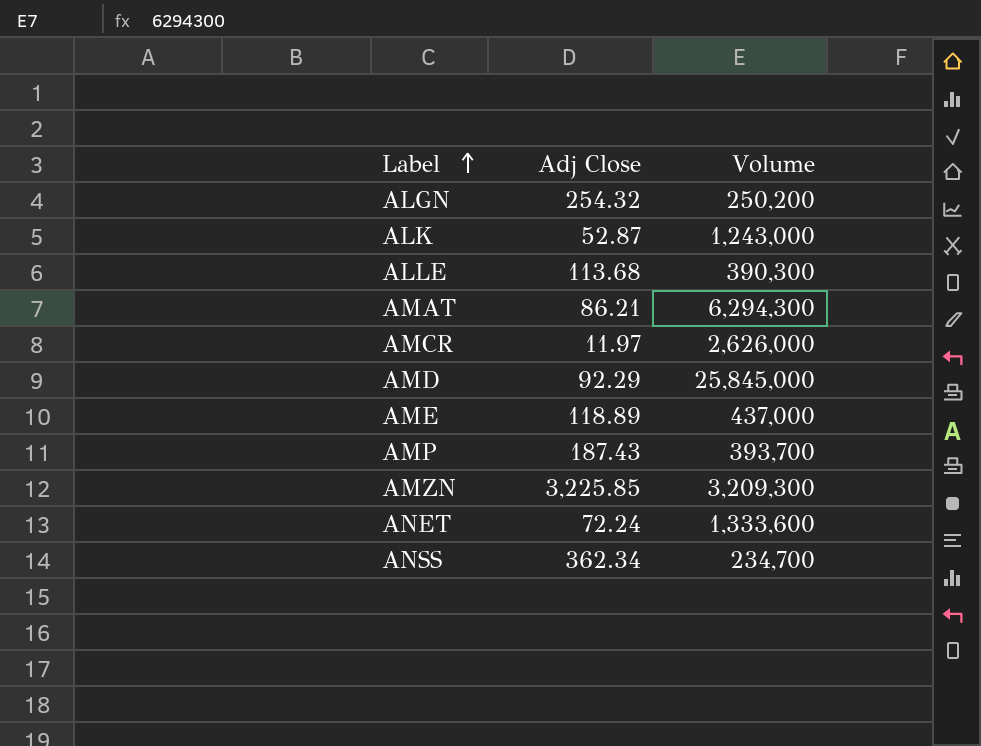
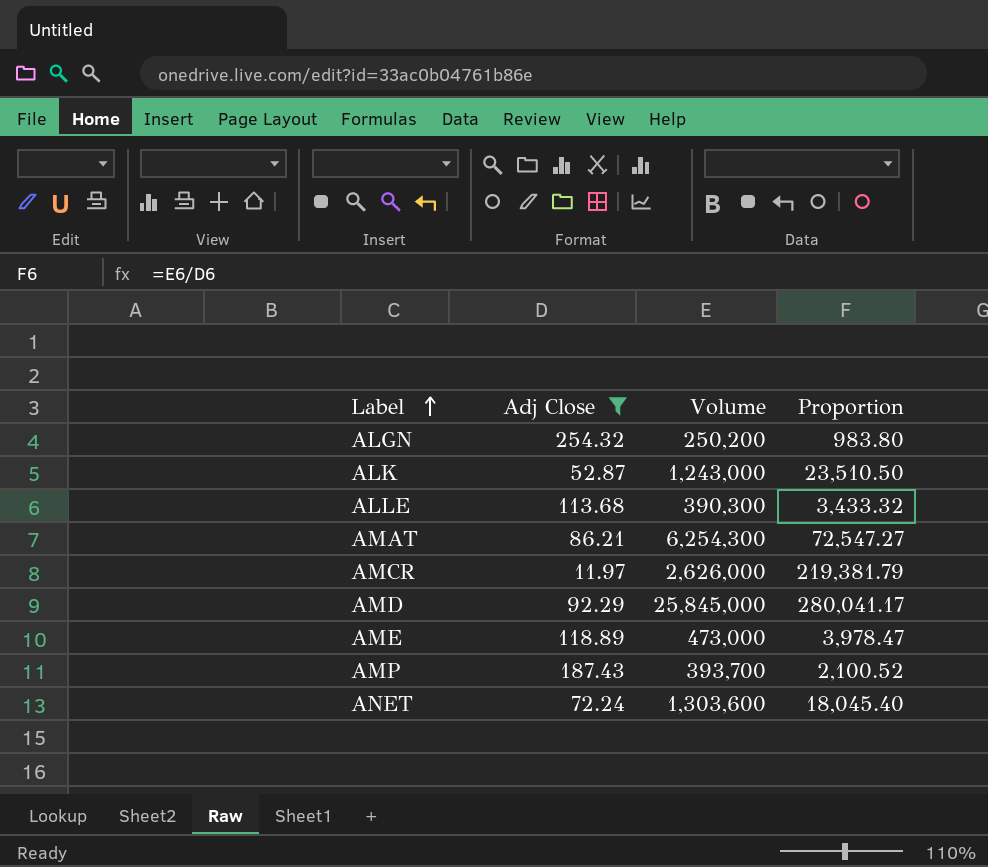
filter: none -> Adj Close <= 254.32
column Proportion | formula: none -> [Volume] / [Adj Close]
AMAT | Volume: 6,294,300 -> 6,254,300
AME | Volume: 437,000 -> 473,000
ANET | Volume: 1,333,600 -> 1,303,600

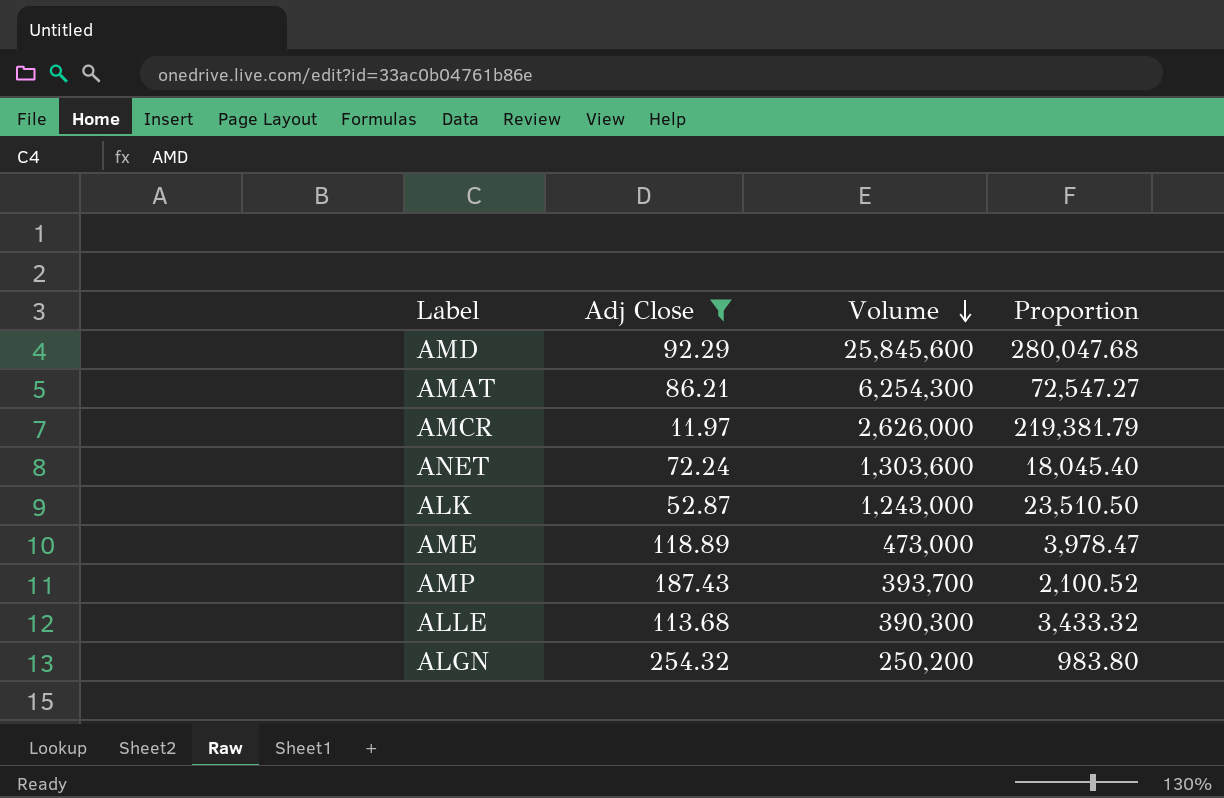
row order: Label ascending -> Volume descending
AMD | Volume: 25,845,000 -> 25,845,600
AMD | Proportion: 280,041.17 -> 280,047.68

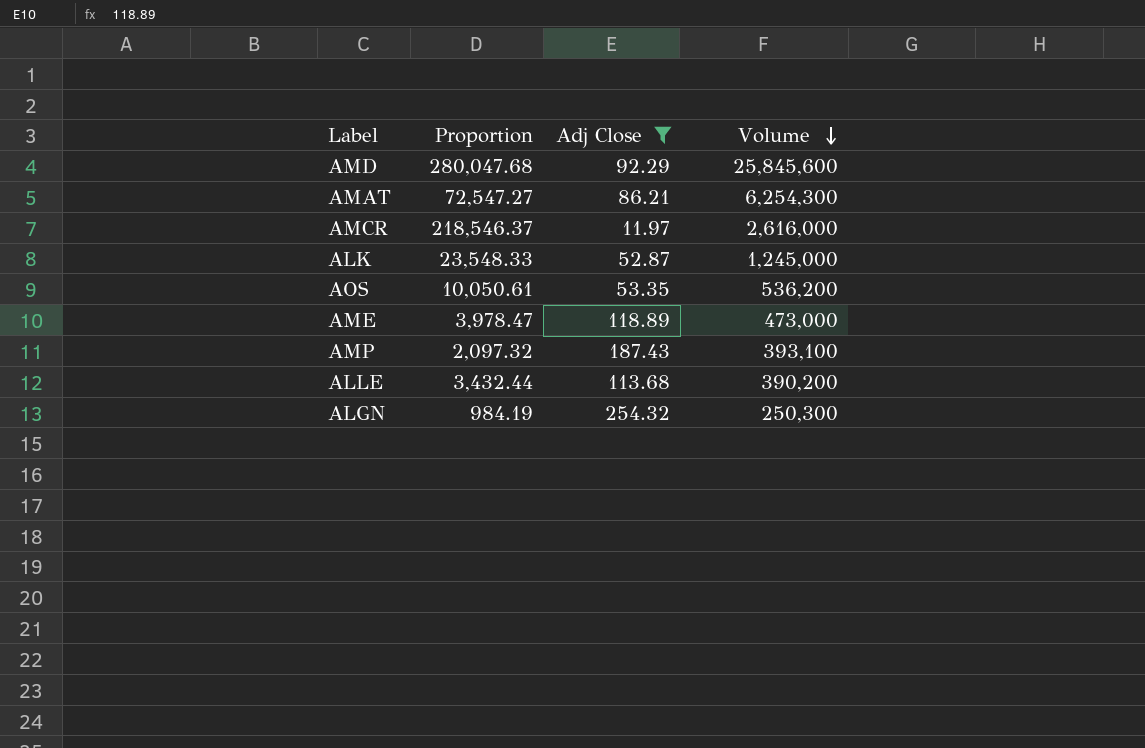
column Proportion | position: 4 -> 2
row ANET: 72.24 | 1,303,600 | 18,045.40 -> none
AMCR | Proportion: 219,381.79 -> 218,546.37
AMCR | Volume: 2,626,000 -> 2,616,000
ALK | Proportion: 23,510.50 -> 23,548.33
ALK | Volume: 1,243,000 -> 1,245,000
row AOS: none -> 10,050.61 | 53.35 | 536,200
AMP | Proportion: 2,100.52 -> 2,097.32
AMP | Volume: 393,700 -> 393,100
ALLE | Proportion: 3,433.32 -> 3,432.44
ALLE | Volume: 390,300 -> 390,200
ALGN | Proportion: 983.80 -> 984.19
ALGN | Volume: 250,200 -> 250,300

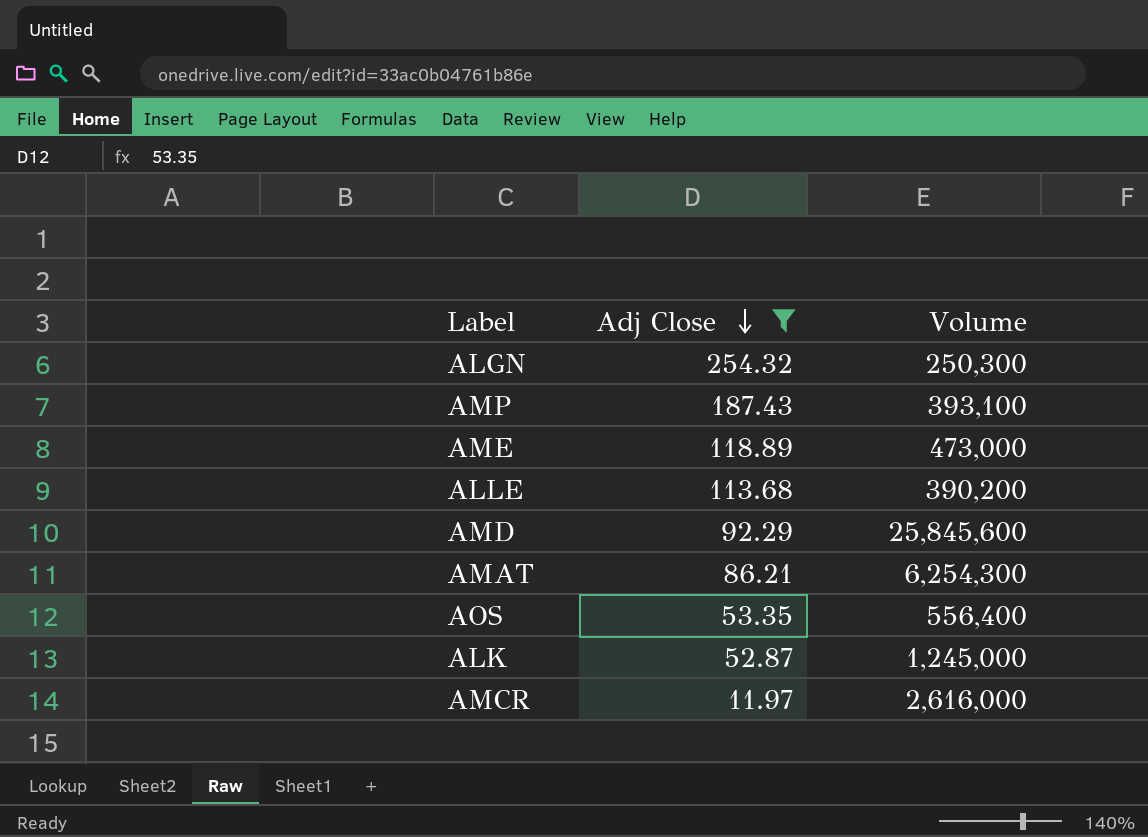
row order: Volume descending -> Adj Close descending
column Proportion | formula: [Volume] / [Adj Close] -> none
AOS | Volume: 536,200 -> 556,400

